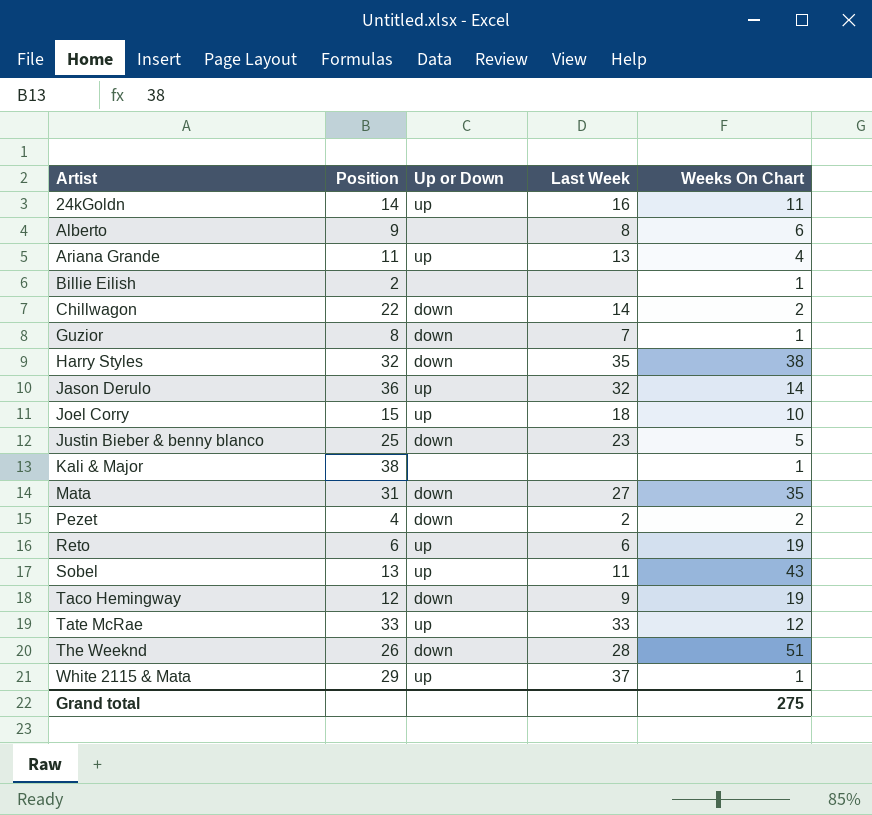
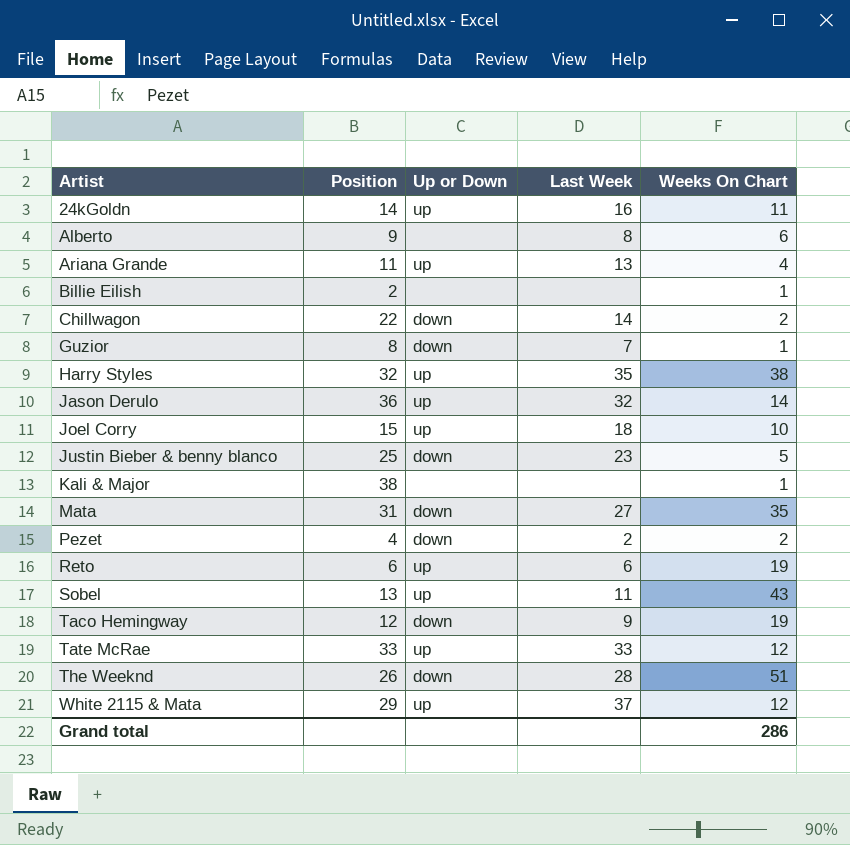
Harry Styles | Up or Down: down -> up
White 2115 & Mata | Weeks On Chart: 1 -> 12
Grand total | Weeks On Chart: 275 -> 286

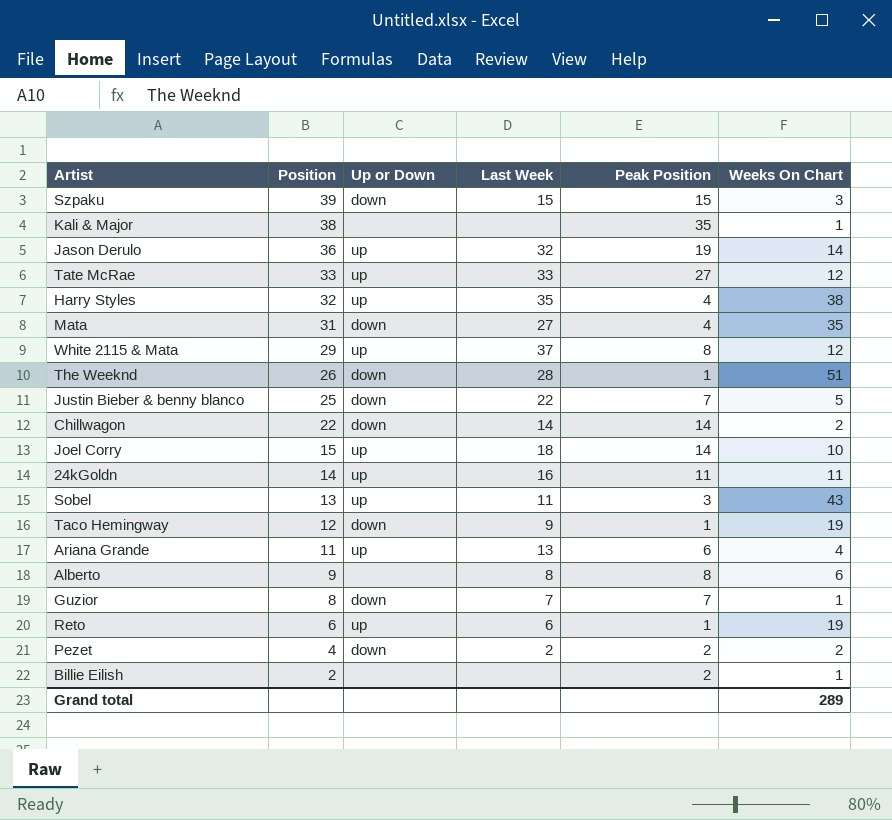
row order: Artist ascending -> Position descending
column Peak Position | position: none -> 5
row Szpaku: none -> 39 | down | 15 | 15 | 3
Justin Bieber & benny blanco | Last Week: 23 -> 22
Grand total | Weeks On Chart: 286 -> 289

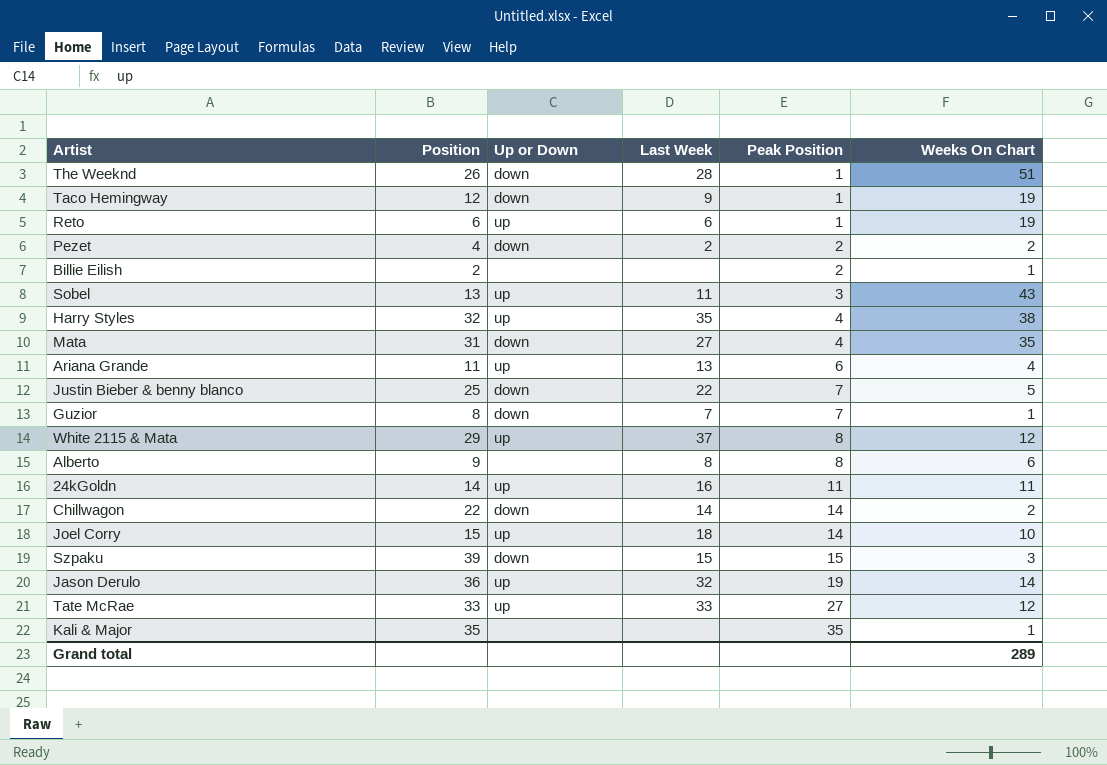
row order: Position descending -> Peak Position ascending
Kali & Major | Position: 38 -> 35

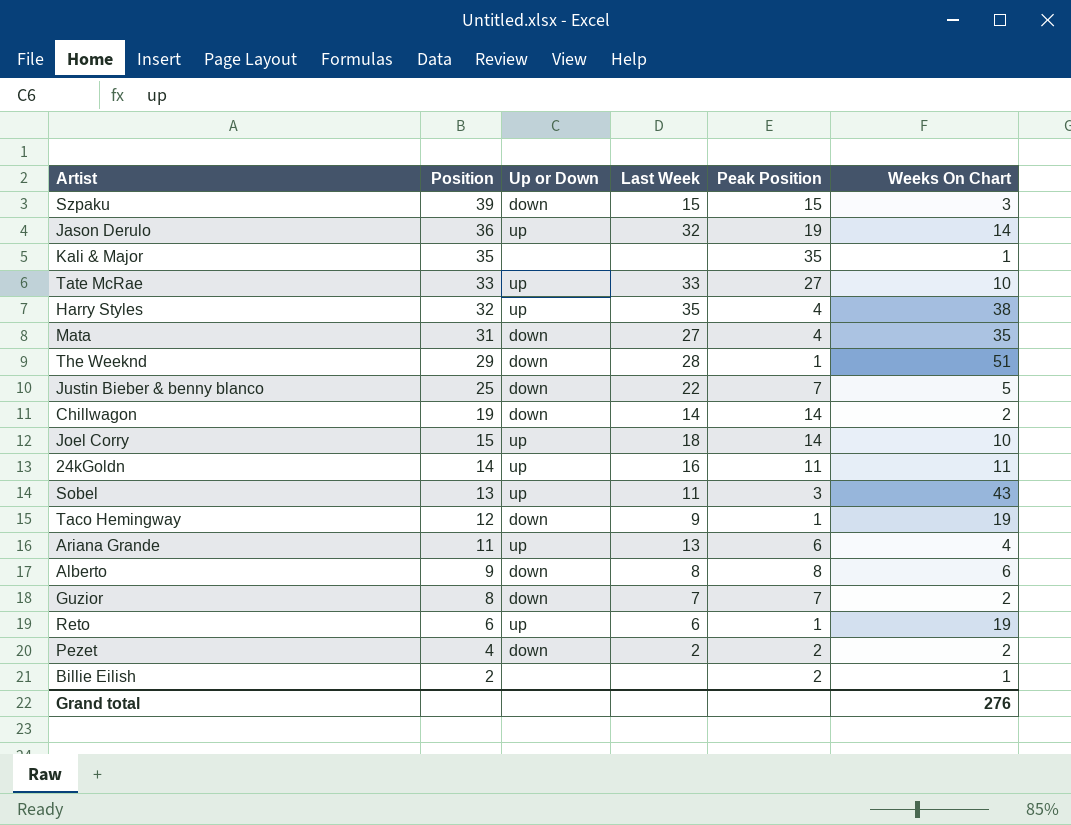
row order: Peak Position ascending -> Position descending
row White 2115 & Mata: 29 | up | 37 | 8 | 12 -> none
Tate McRae | Weeks On Chart: 12 -> 10
The Weeknd | Position: 26 -> 29
Chillwagon | Position: 22 -> 19
Alberto | Up or Down: none -> down
Guzior | Weeks On Chart: 1 -> 2
Grand total | Weeks On Chart: 289 -> 276

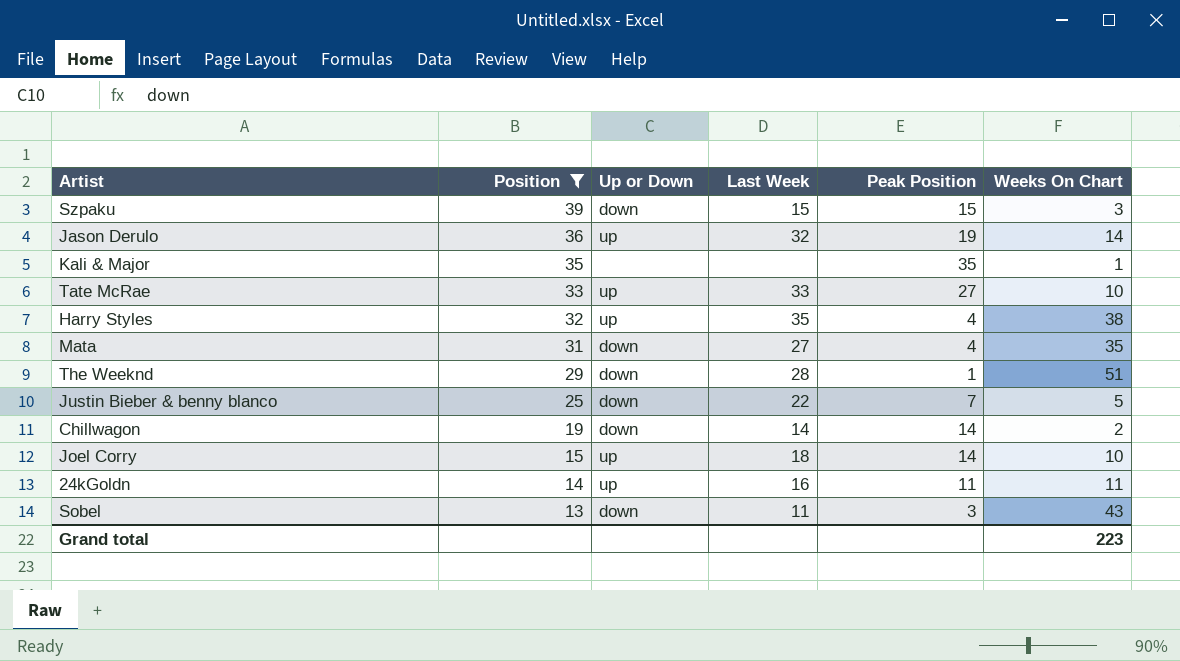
filter: none -> Position >= 13
Sobel | Up or Down: up -> down
Grand total | Weeks On Chart: 276 -> 223

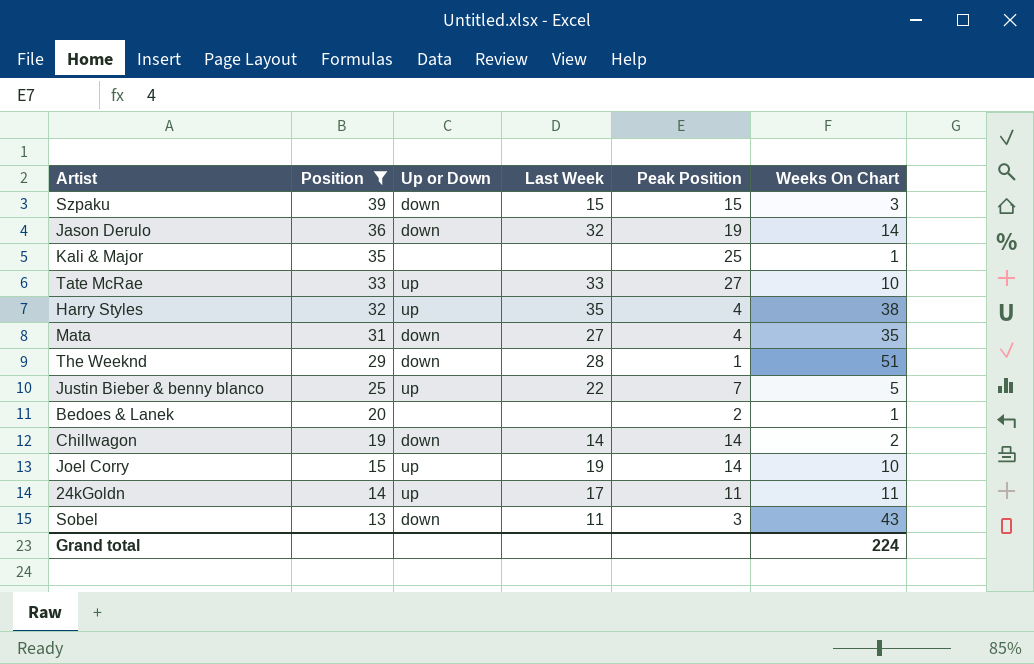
Jason Derulo | Up or Down: up -> down
Kali & Major | Peak Position: 35 -> 25
Justin Bieber & benny blanco | Up or Down: down -> up
row Bedoes & Lanek: none -> 20 | none | none | 2 | 1
Joel Corry | Last Week: 18 -> 19
24kGoldn | Last Week: 16 -> 17
Grand total | Weeks On Chart: 223 -> 224

